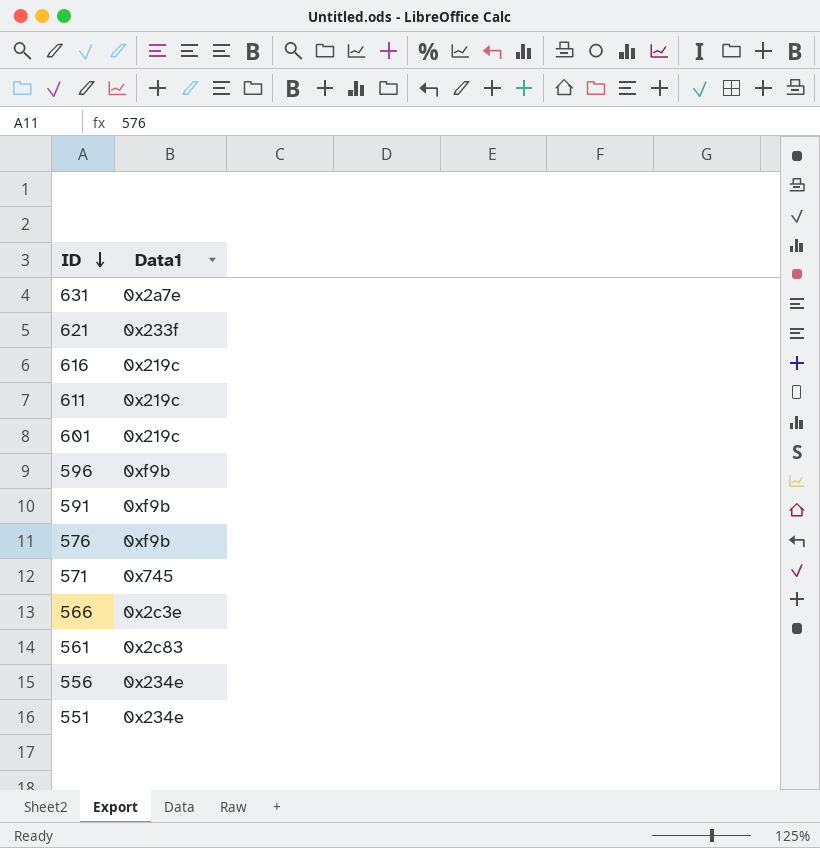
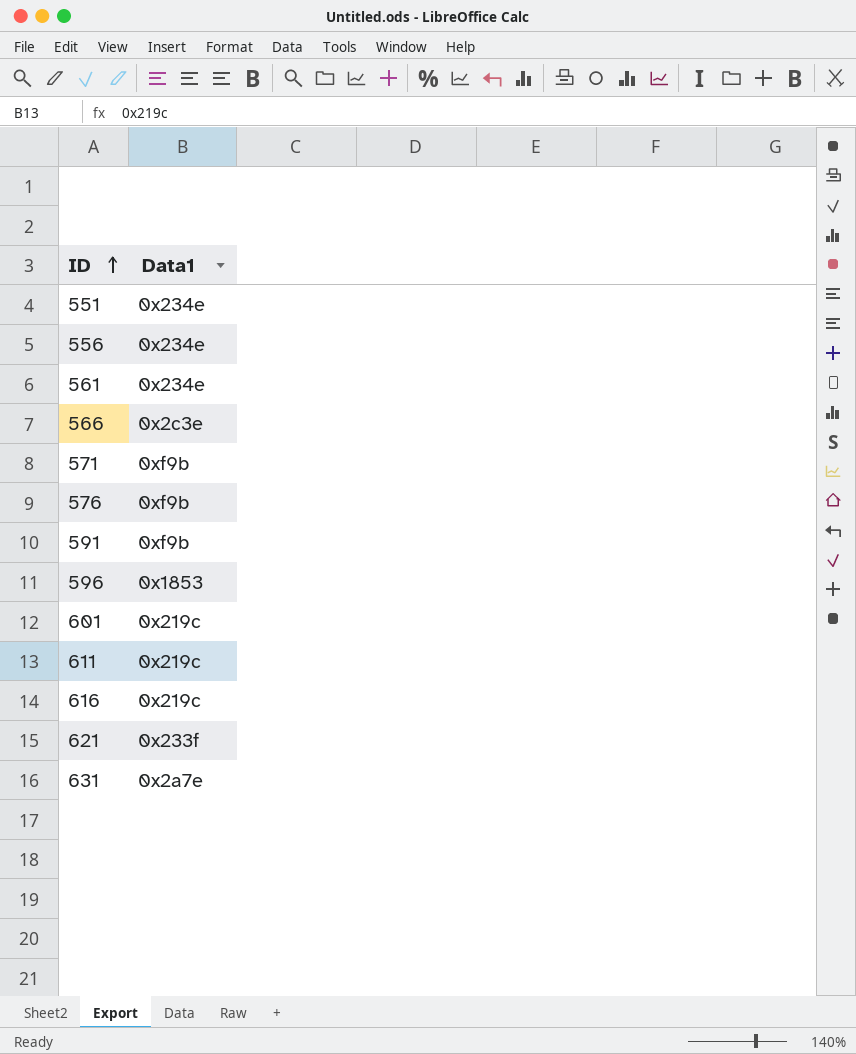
row order: ID descending -> ID ascending
561 | Data1: 0x2c83 -> 0x234e
571 | Data1: 0x745 -> 0xf9b
596 | Data1: 0xf9b -> 0x1853

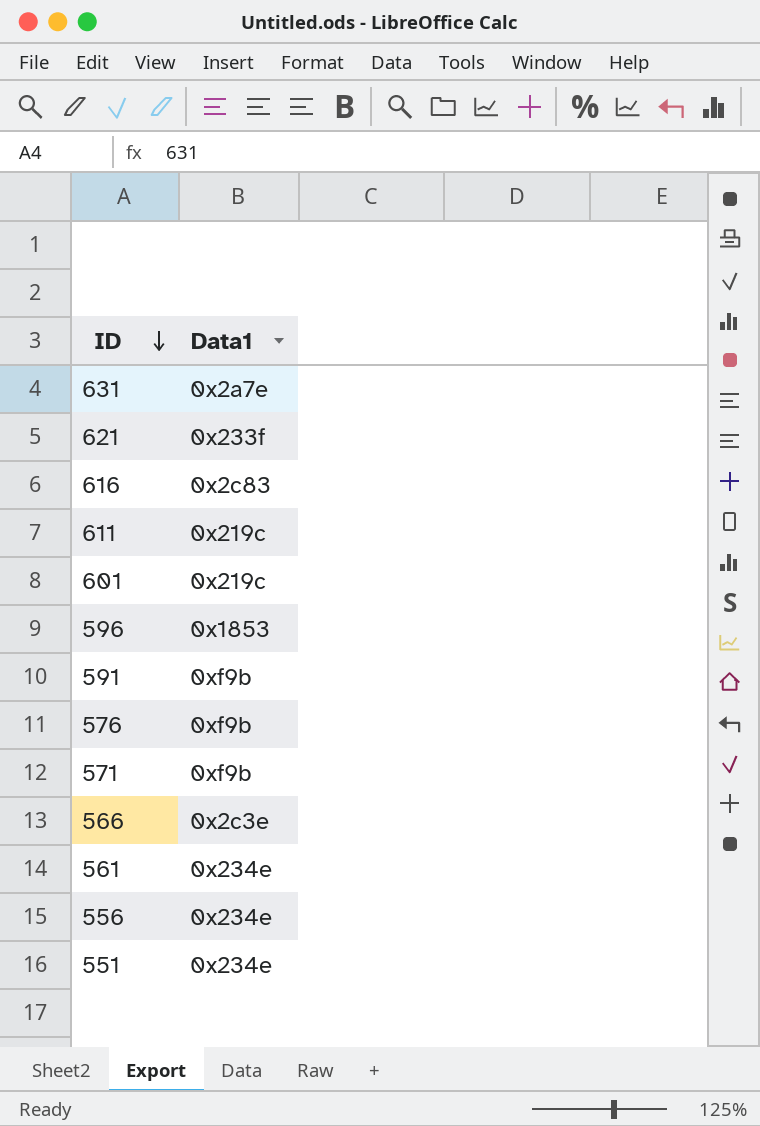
row order: ID ascending -> ID descending
616 | Data1: 0x219c -> 0x2c83

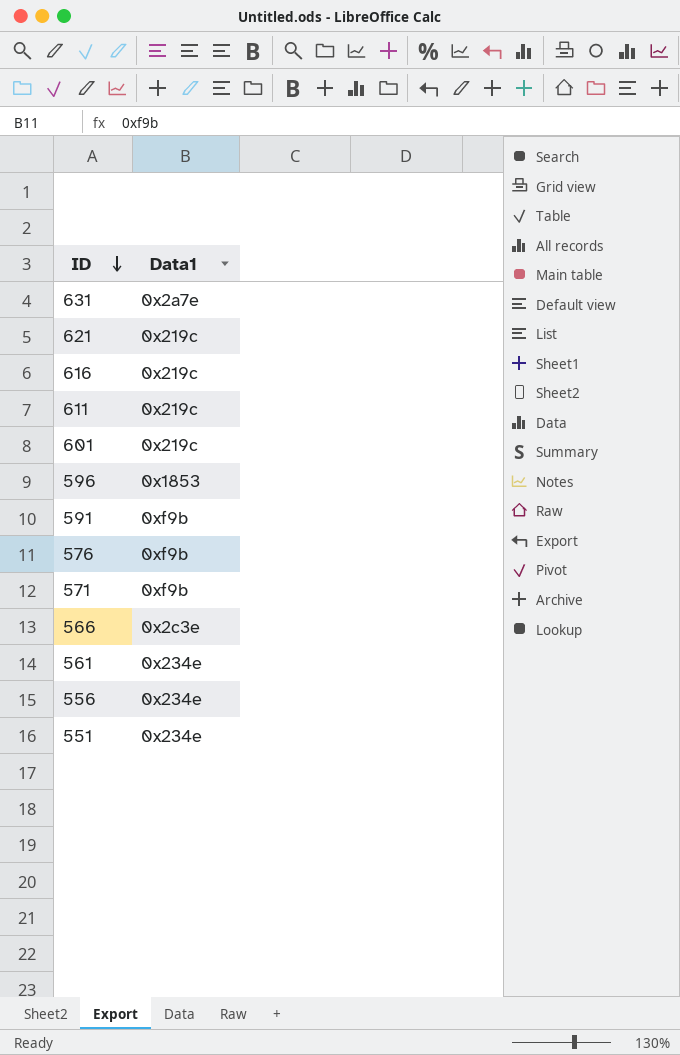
621 | Data1: 0x233f -> 0x219c
616 | Data1: 0x2c83 -> 0x219c

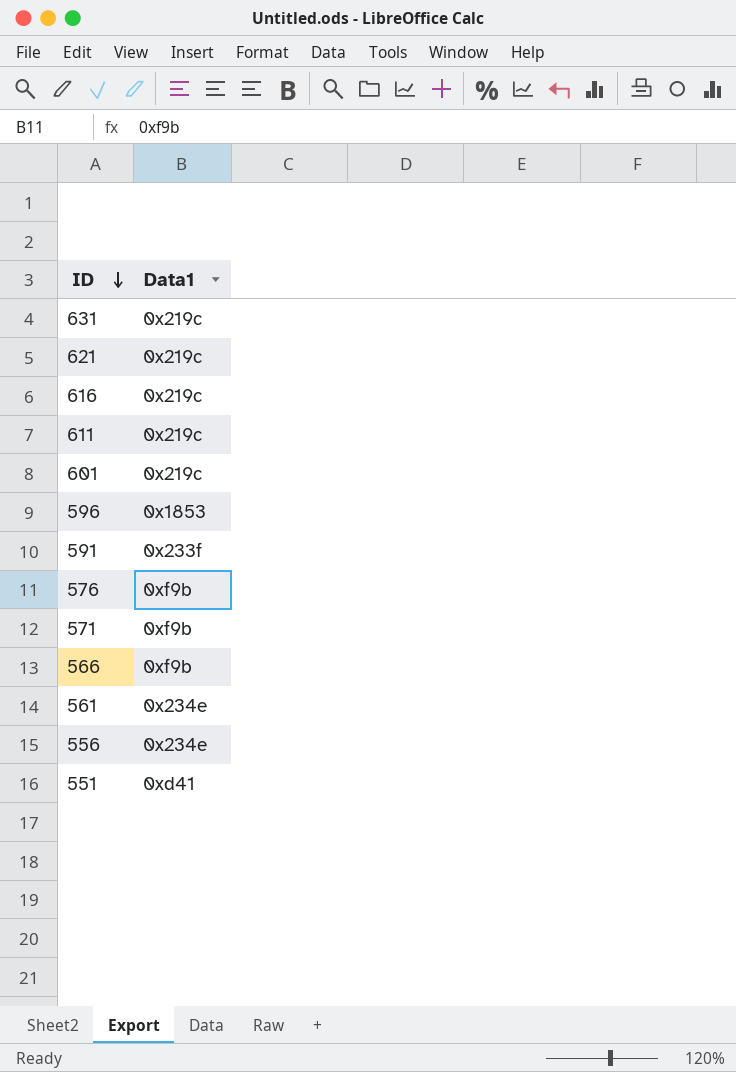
631 | Data1: 0x2a7e -> 0x219c
591 | Data1: 0xf9b -> 0x233f
566 | Data1: 0x2c3e -> 0xf9b
551 | Data1: 0x234e -> 0xd41

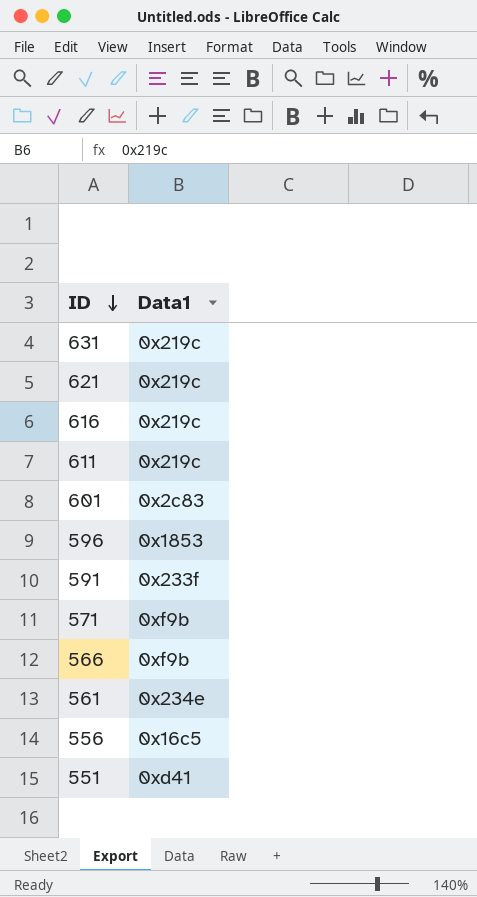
row 576: 0xf9b -> none
601 | Data1: 0x219c -> 0x2c83
556 | Data1: 0x234e -> 0x16c5

